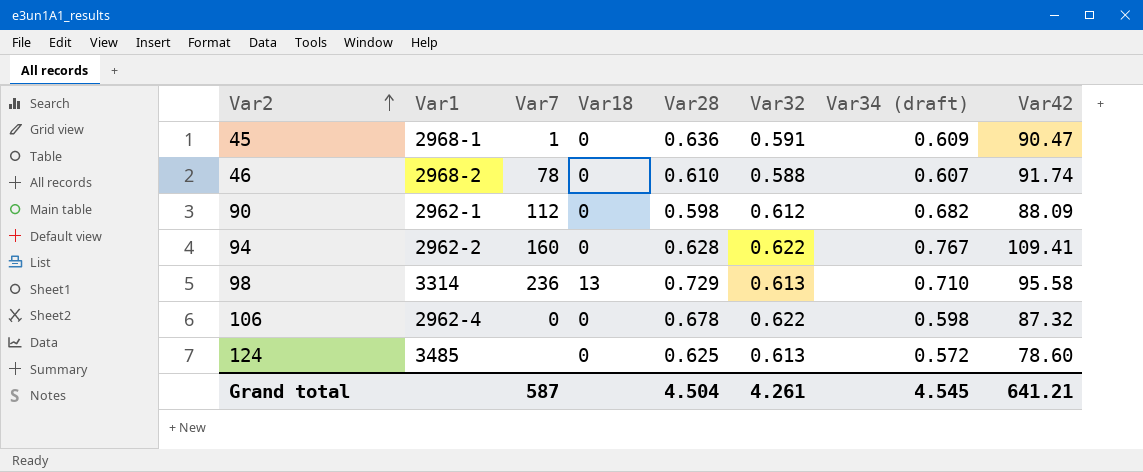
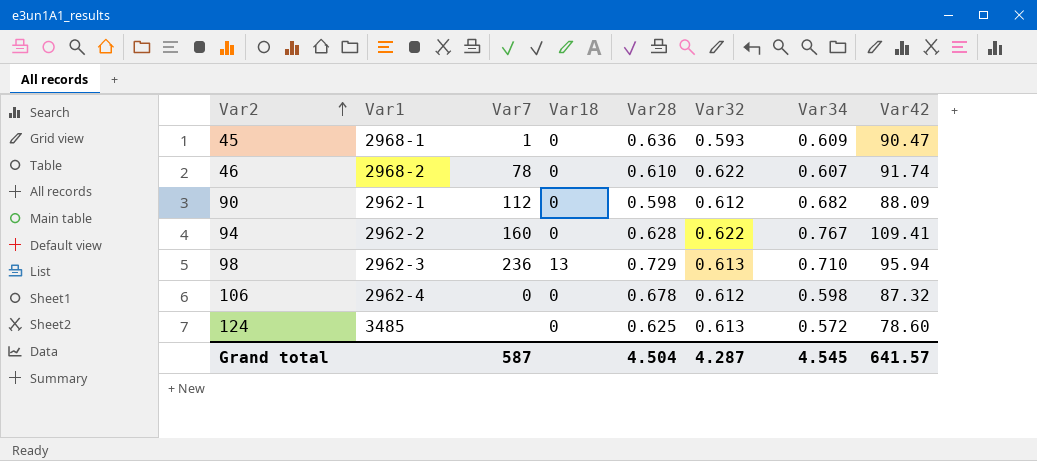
column name: Var34 (draft) -> Var34
45 | Var32: 0.591 -> 0.593
46 | Var32: 0.588 -> 0.622
98 | Var1: 3314 -> 2962-3
98 | Var42: 95.58 -> 95.94
106 | Var32: 0.622 -> 0.612
Grand total | Var32: 4.261 -> 4.287
Grand total | Var42: 641.21 -> 641.57

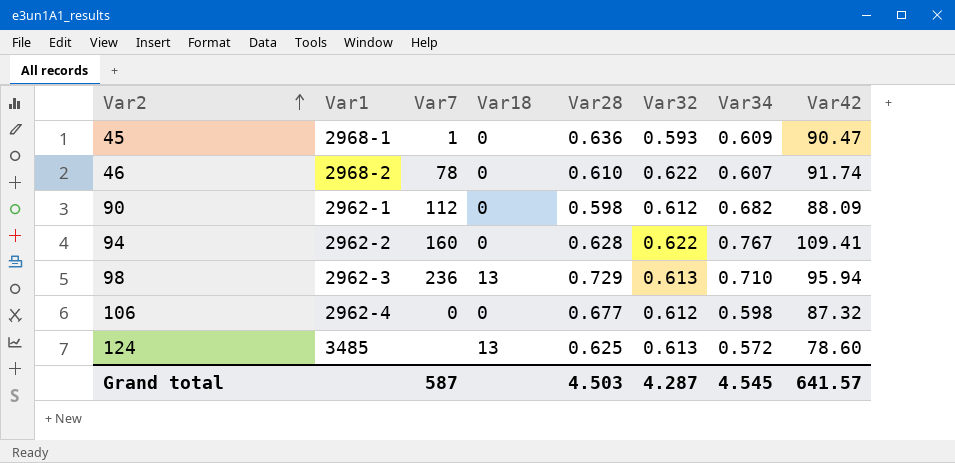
106 | Var28: 0.678 -> 0.677
124 | Var18: 0 -> 13
Grand total | Var28: 4.504 -> 4.503

